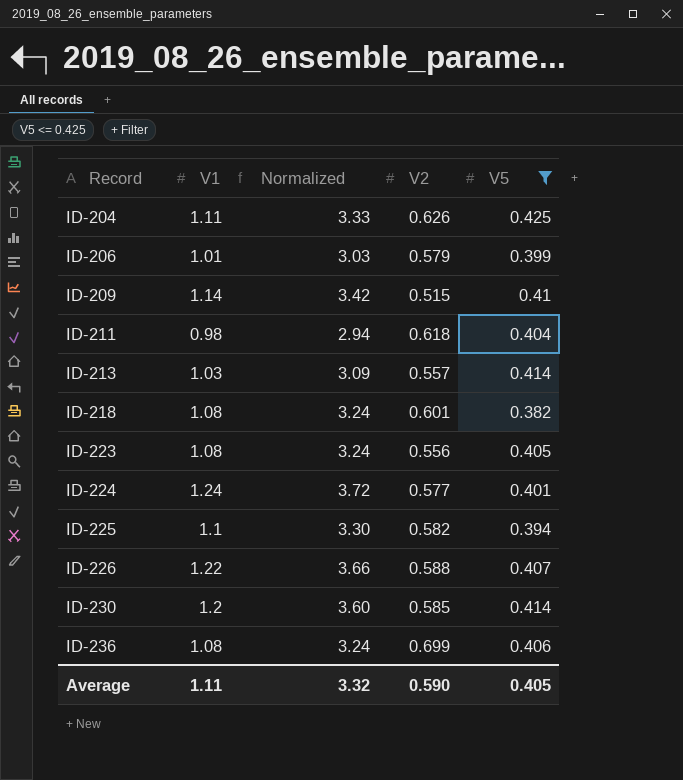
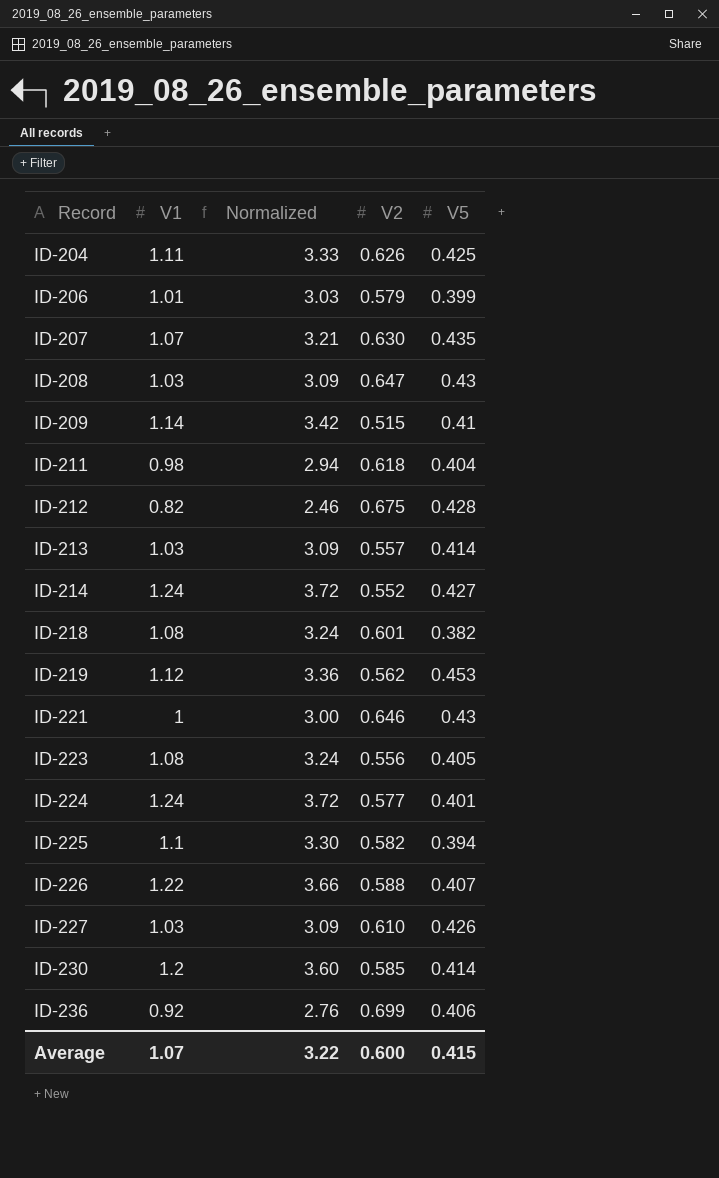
filter: V5 <= 0.425 -> none
ID-236 | V1: 1.08 -> 0.92
ID-236 | Normalized: 3.24 -> 2.76
Average | V1: 1.11 -> 1.07
Average | Normalized: 3.32 -> 3.22
Average | V2: 0.590 -> 0.600
Average | V5: 0.405 -> 0.415

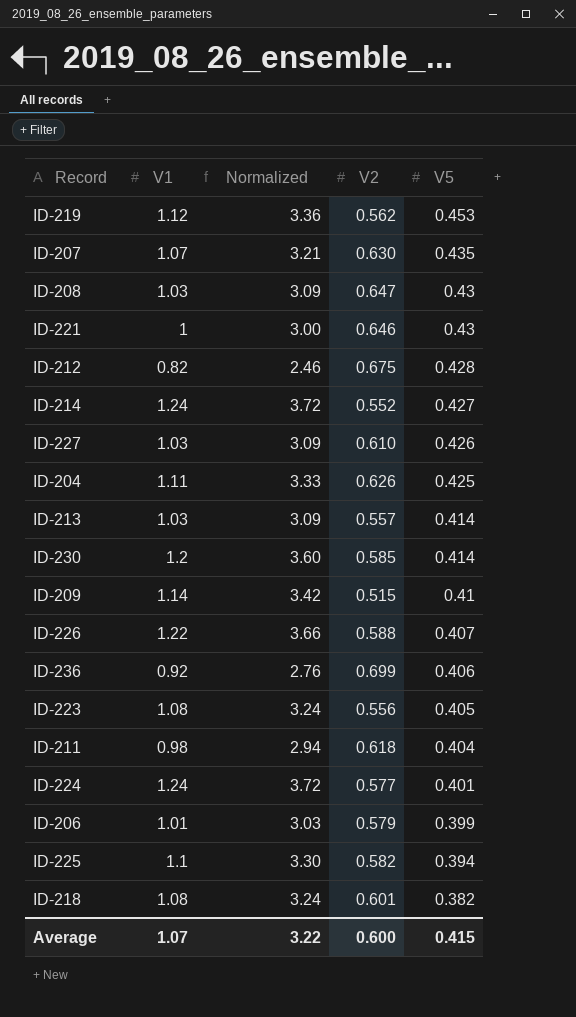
row order: Record ascending -> V5 descending

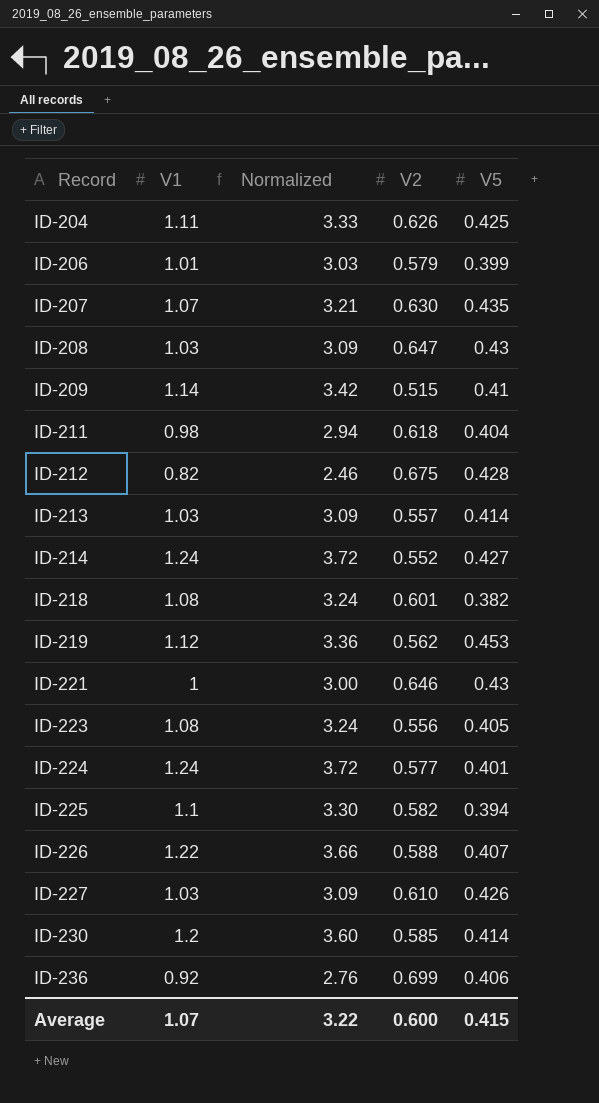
row order: V5 descending -> Record ascending

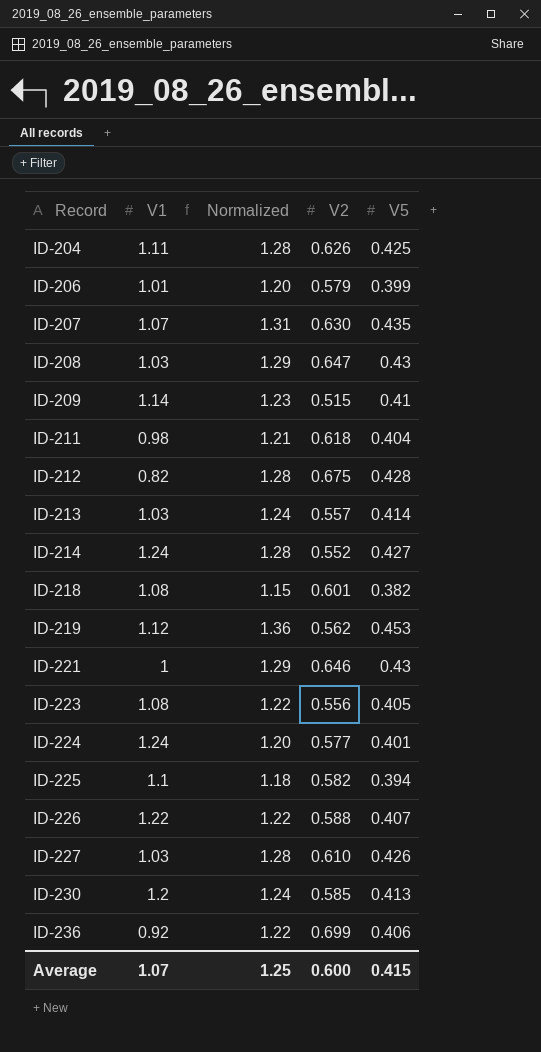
column Normalized | formula: [V1] * 3 -> [V5] * 3
ID-230 | V5: 0.414 -> 0.413
Average | Normalized: 3.22 -> 1.25

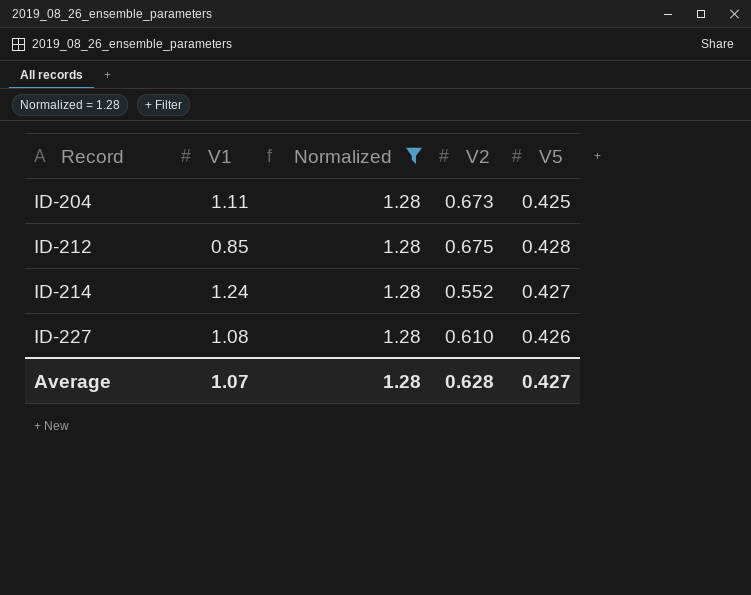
filter: none -> Normalized = 1.28
ID-204 | V2: 0.626 -> 0.673
ID-212 | V1: 0.82 -> 0.85
ID-227 | V1: 1.03 -> 1.08
Average | Normalized: 1.25 -> 1.28
Average | V2: 0.600 -> 0.628
Average | V5: 0.415 -> 0.427

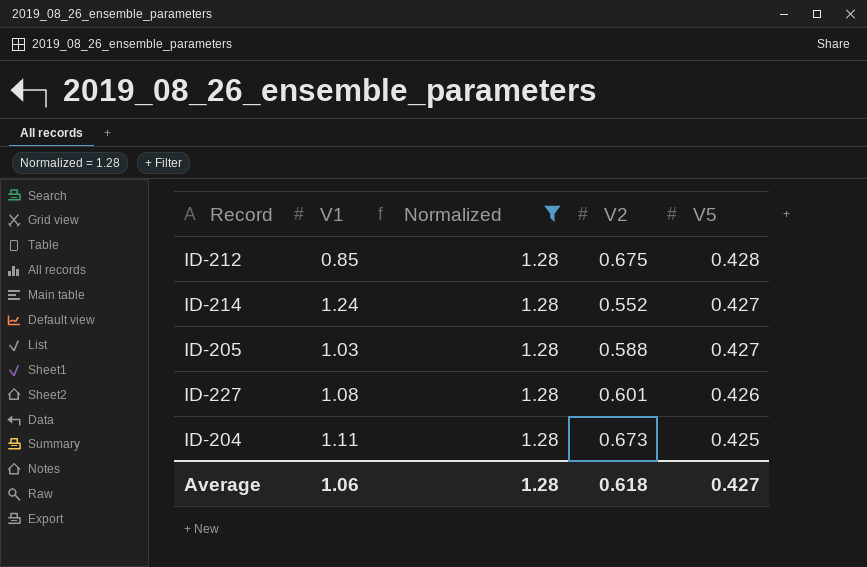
row order: Record ascending -> V5 descending
row ID-205: none -> 1.03 | 1.28 | 0.588 | 0.427
ID-227 | V2: 0.610 -> 0.601
Average | V1: 1.07 -> 1.06
Average | V2: 0.628 -> 0.618

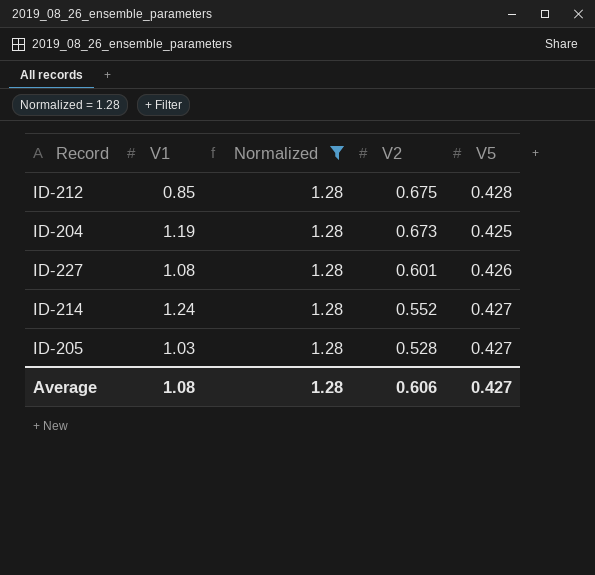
row order: V5 descending -> V2 descending
ID-204 | V1: 1.11 -> 1.19
ID-205 | V2: 0.588 -> 0.528
Average | V1: 1.06 -> 1.08
Average | V2: 0.618 -> 0.606

